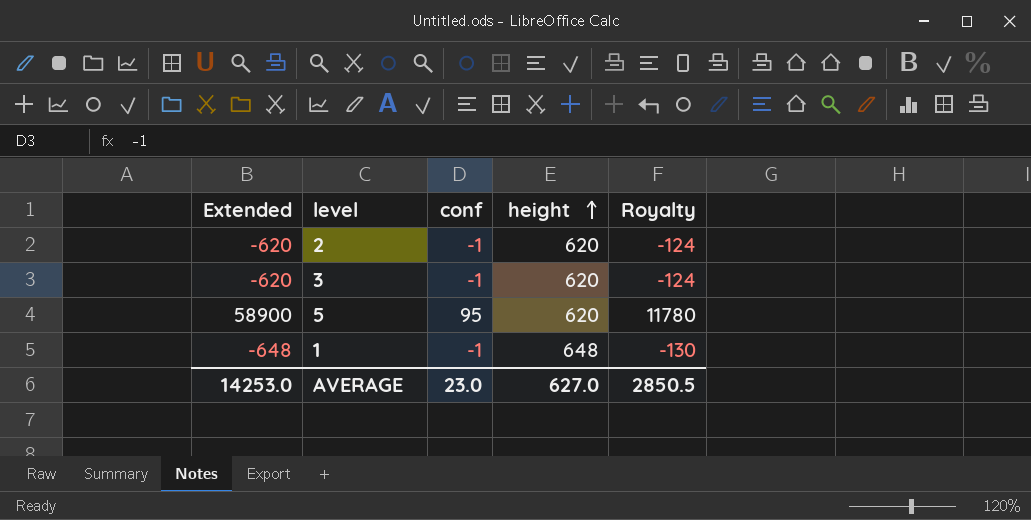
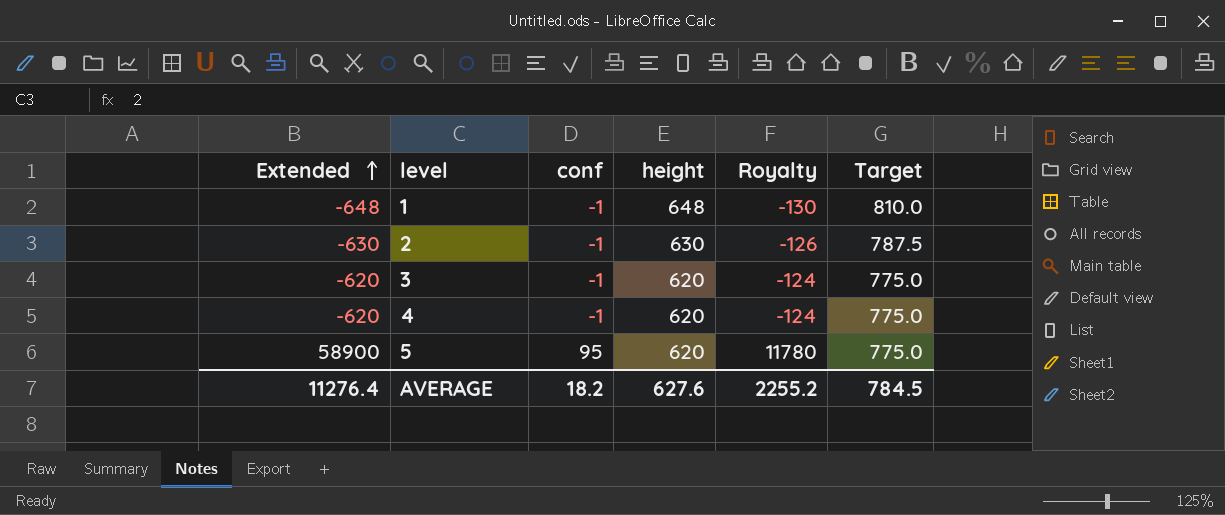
row order: height ascending -> Extended ascending
column Target | formula: none -> [height] * 1.25
2 | Extended: -620 -> -630
2 | height: 620 -> 630
2 | Royalty: -124 -> -126
row 4: none -> -620 | -1 | 620 | -124 | 775.0
AVERAGE | Extended: 14253.0 -> 11276.4
AVERAGE | conf: 23.0 -> 18.2
AVERAGE | height: 627.0 -> 627.6
AVERAGE | Royalty: 2850.5 -> 2255.2

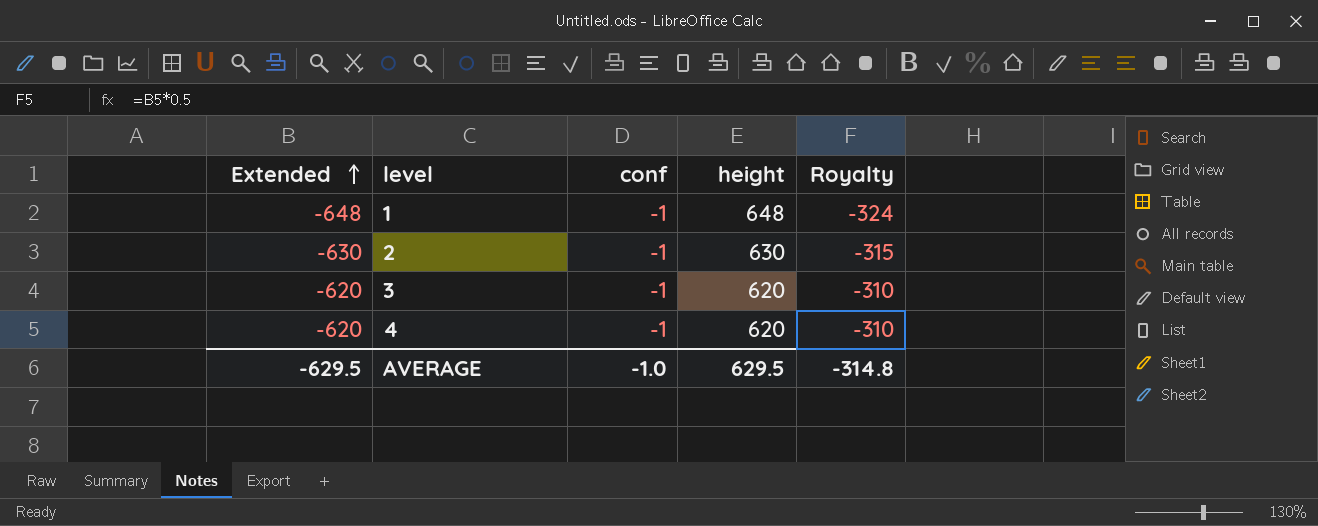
column Target | formula: [height] * 1.25 -> none
column Royalty | formula: [Extended] * 0.2 -> [Extended] * 0.5
row 5: 58900 | 95 | 620 | 11780 | 775.0 -> none
AVERAGE | Extended: 11276.4 -> -629.5
AVERAGE | conf: 18.2 -> -1.0
AVERAGE | height: 627.6 -> 629.5
AVERAGE | Royalty: 2255.2 -> -314.8

